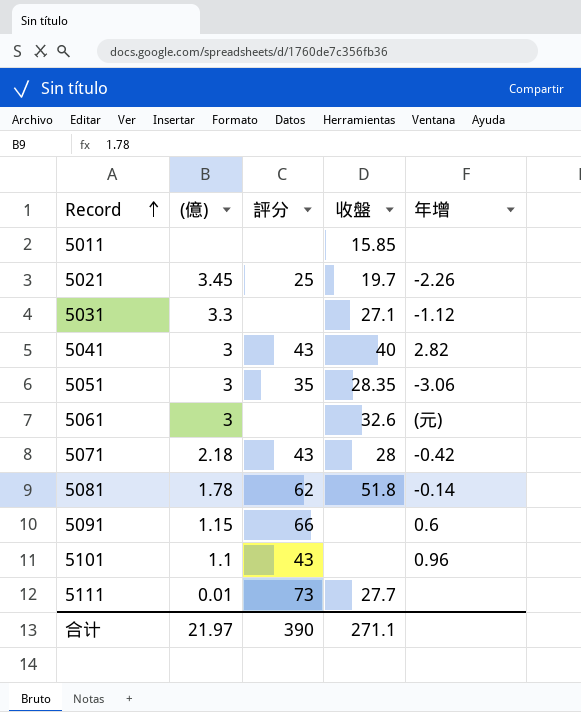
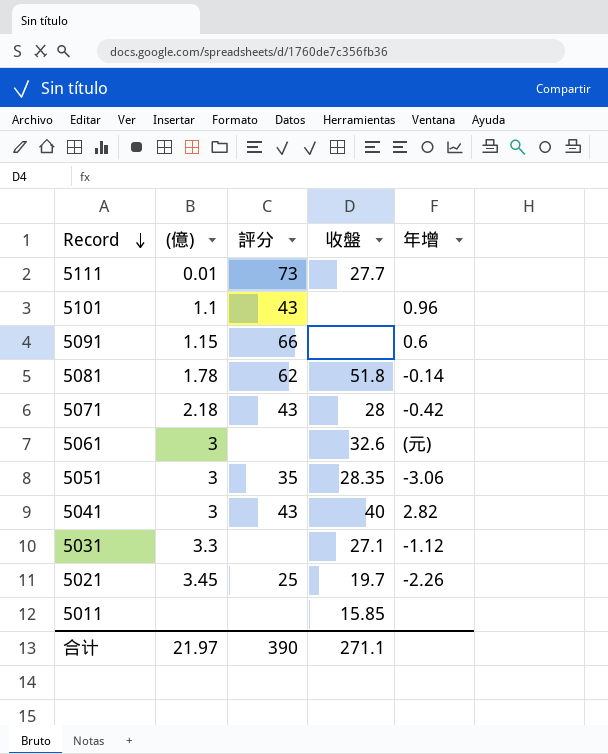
row order: Record ascending -> Record descending

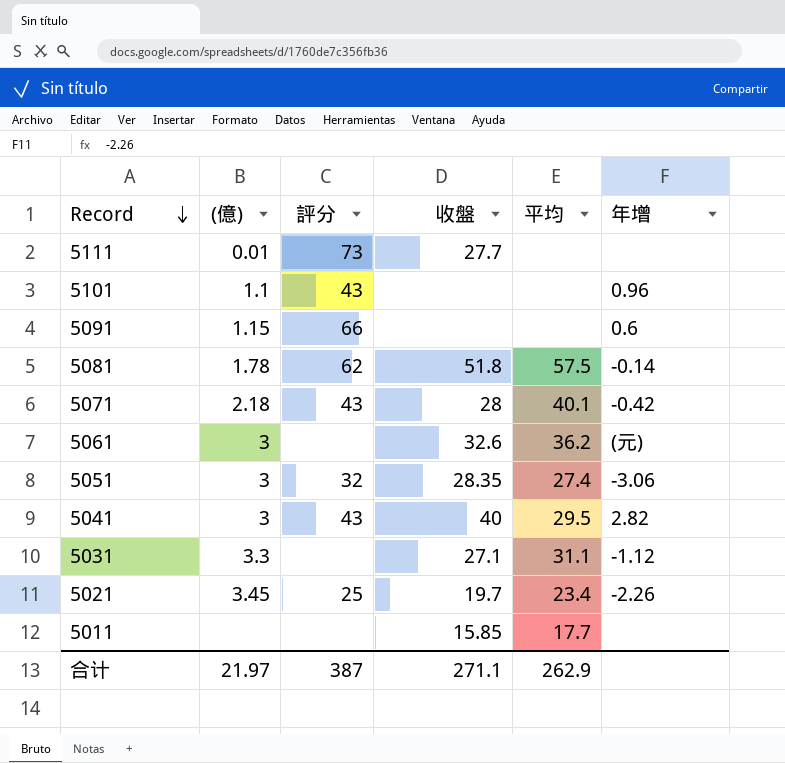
column 平均 | position: none -> 5
5051 | 評分: 35 -> 32
合计 | 評分: 390 -> 387

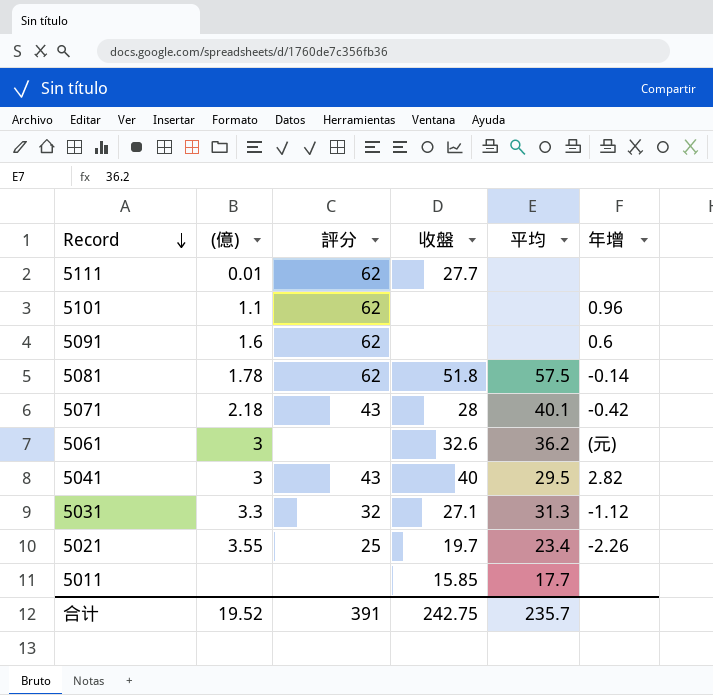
row 5051: 3 | 32 | 28.35 | 27.4 | -3.06 -> none
5111 | 評分: 73 -> 62
5101 | 評分: 43 -> 62
5091 | (億): 1.15 -> 1.6
5091 | 評分: 66 -> 62
5031 | 評分: none -> 32
5031 | 平均: 31.1 -> 31.3
5021 | (億): 3.45 -> 3.55
合计 | (億): 21.97 -> 19.52
合计 | 評分: 387 -> 391
合计 | 收盤: 271.1 -> 242.75
合计 | 平均: 262.9 -> 235.7

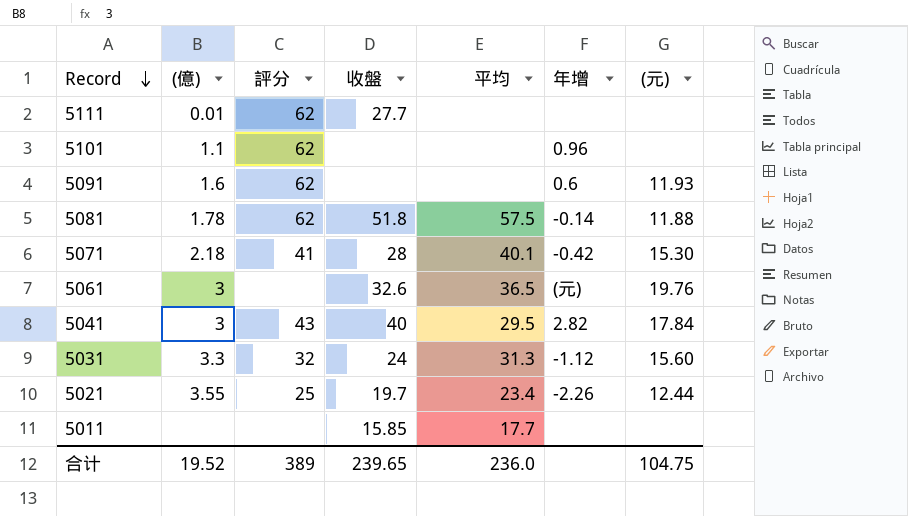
column (元) | position: none -> 7
5071 | 評分: 43 -> 41
5061 | 平均: 36.2 -> 36.5
5031 | 收盤: 27.1 -> 24
合计 | 評分: 391 -> 389
合计 | 收盤: 242.75 -> 239.65
合计 | 平均: 235.7 -> 236.0

